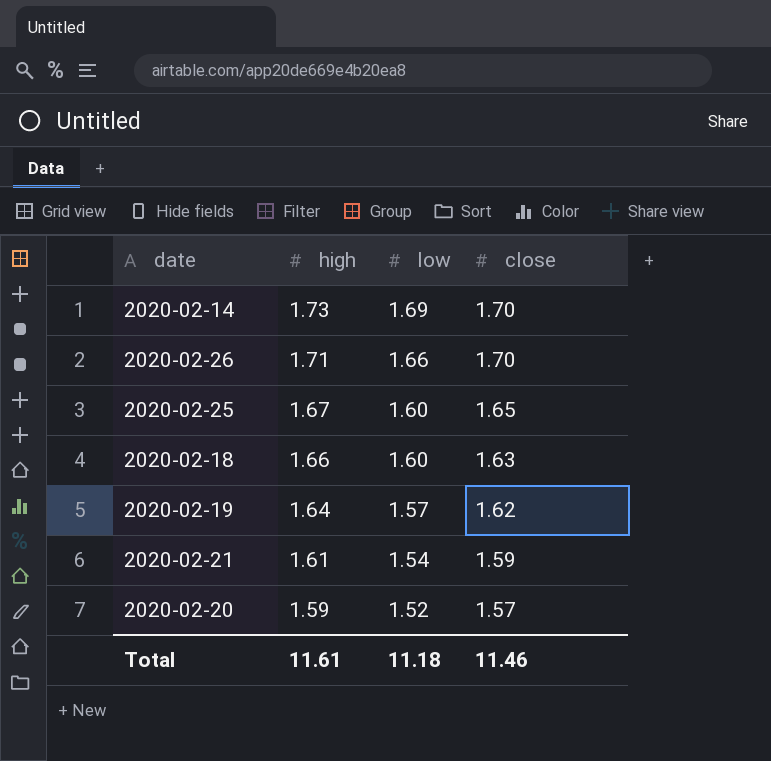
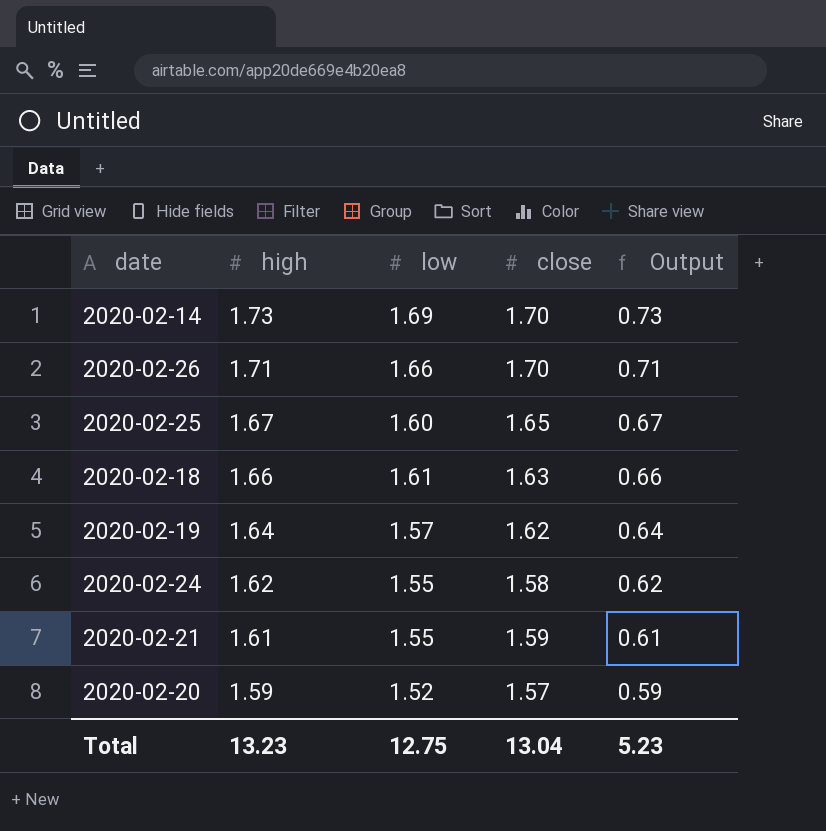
column Output | formula: none -> [high] - 1
2020-02-18 | low: 1.60 -> 1.61
row 2020-02-24: none -> 1.62 | 1.55 | 1.58 | 0.62
2020-02-21 | low: 1.54 -> 1.55
Total | high: 11.61 -> 13.23
Total | low: 11.18 -> 12.75
Total | close: 11.46 -> 13.04

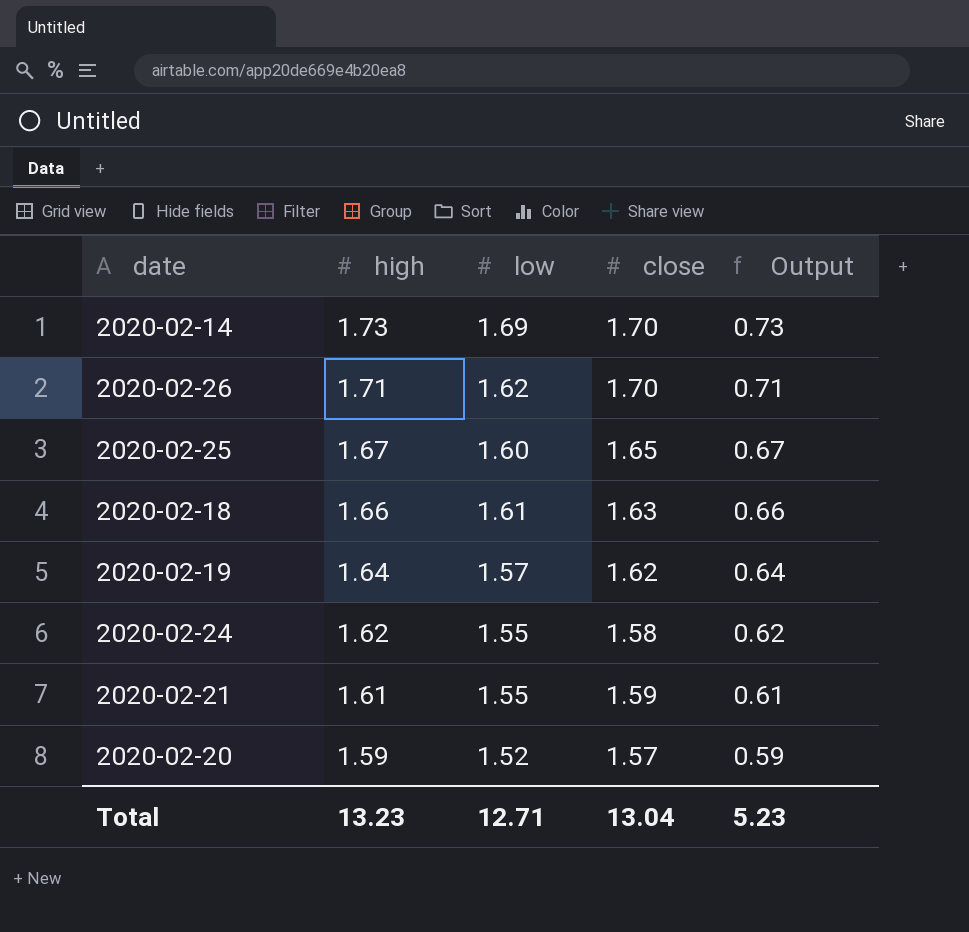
2020-02-26 | low: 1.66 -> 1.62
Total | low: 12.75 -> 12.71

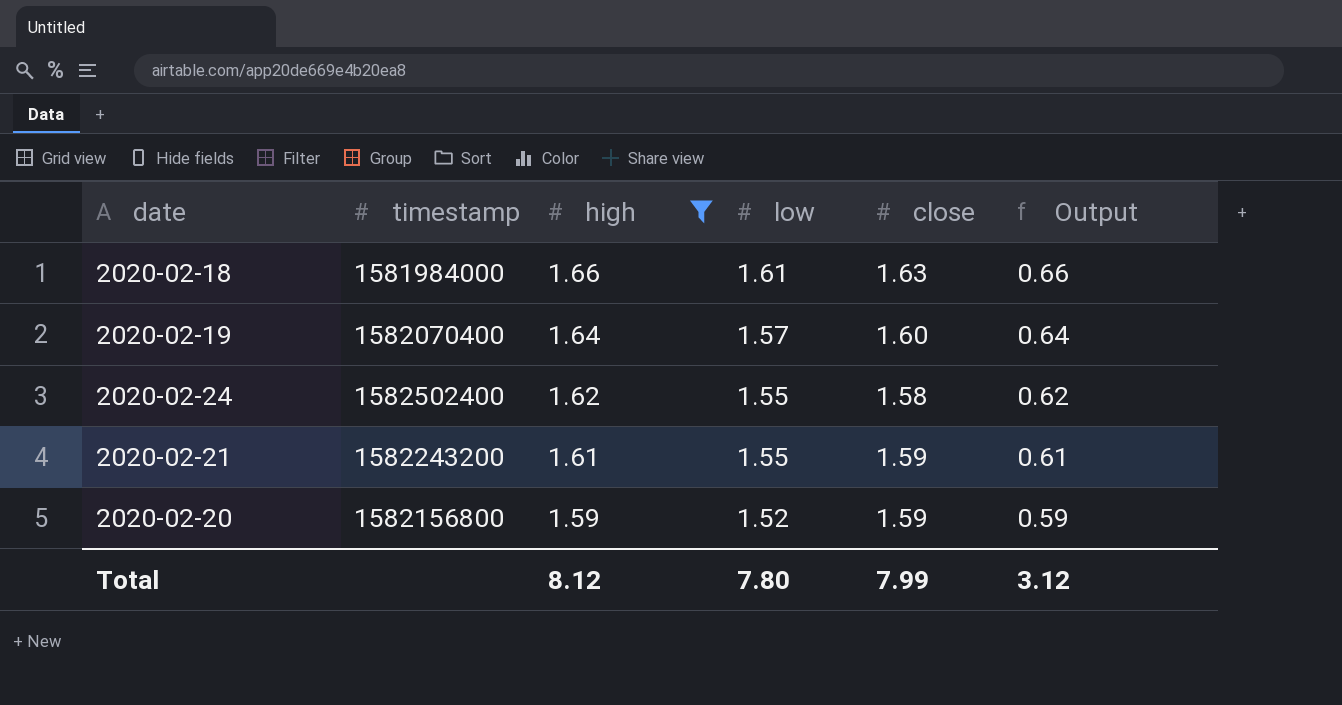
filter: none -> high <= 1.66
column timestamp | position: none -> 2
2020-02-19 | close: 1.62 -> 1.60
2020-02-20 | close: 1.57 -> 1.59
Total | high: 13.23 -> 8.12
Total | low: 12.71 -> 7.80
Total | close: 13.04 -> 7.99
Total | Output: 5.23 -> 3.12

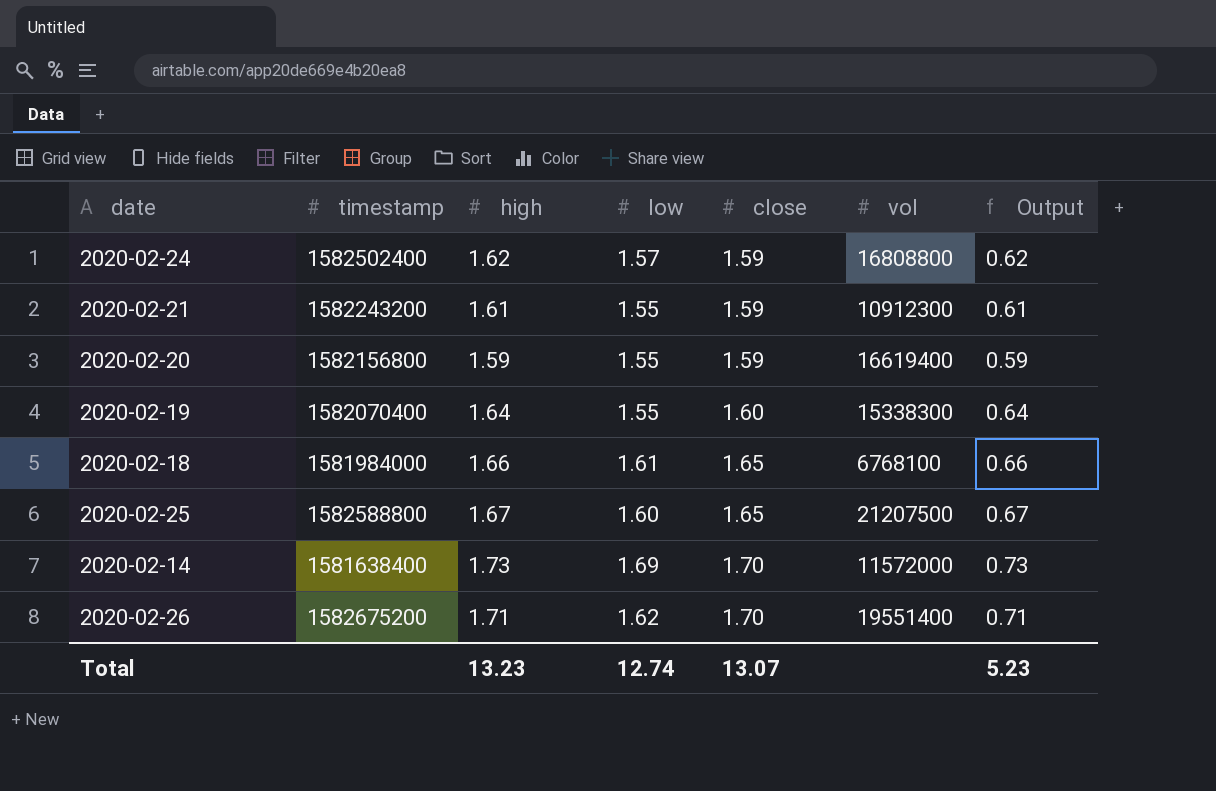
filter: high <= 1.66 -> none
row order: high descending -> close ascending
column vol | position: none -> 6
2020-02-24 | low: 1.55 -> 1.57
2020-02-24 | close: 1.58 -> 1.59
2020-02-20 | low: 1.52 -> 1.55
2020-02-19 | low: 1.57 -> 1.55
2020-02-18 | close: 1.63 -> 1.65
Total | high: 8.12 -> 13.23
Total | low: 7.80 -> 12.74
Total | close: 7.99 -> 13.07
Total | Output: 3.12 -> 5.23

